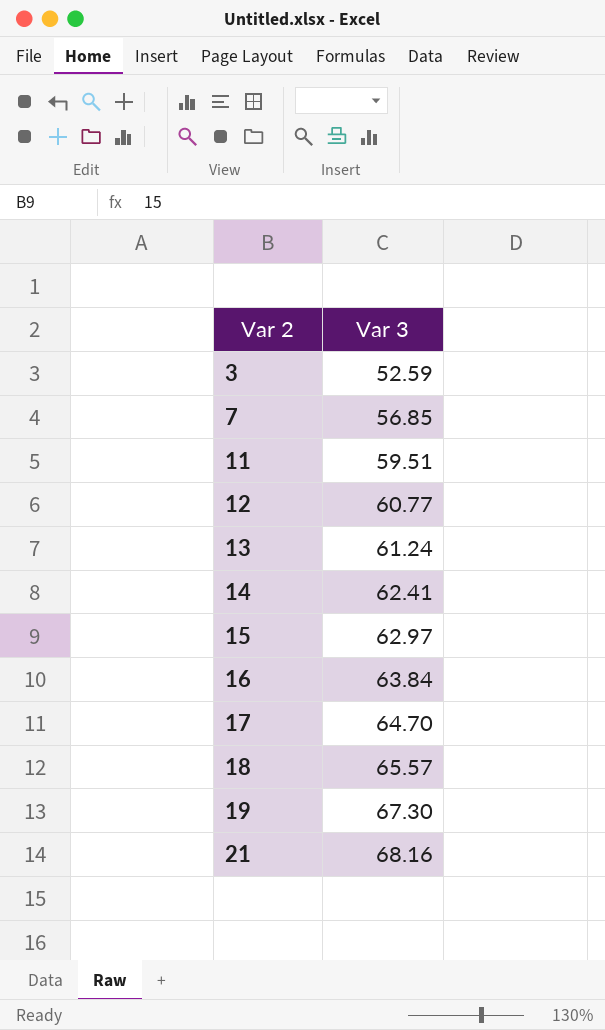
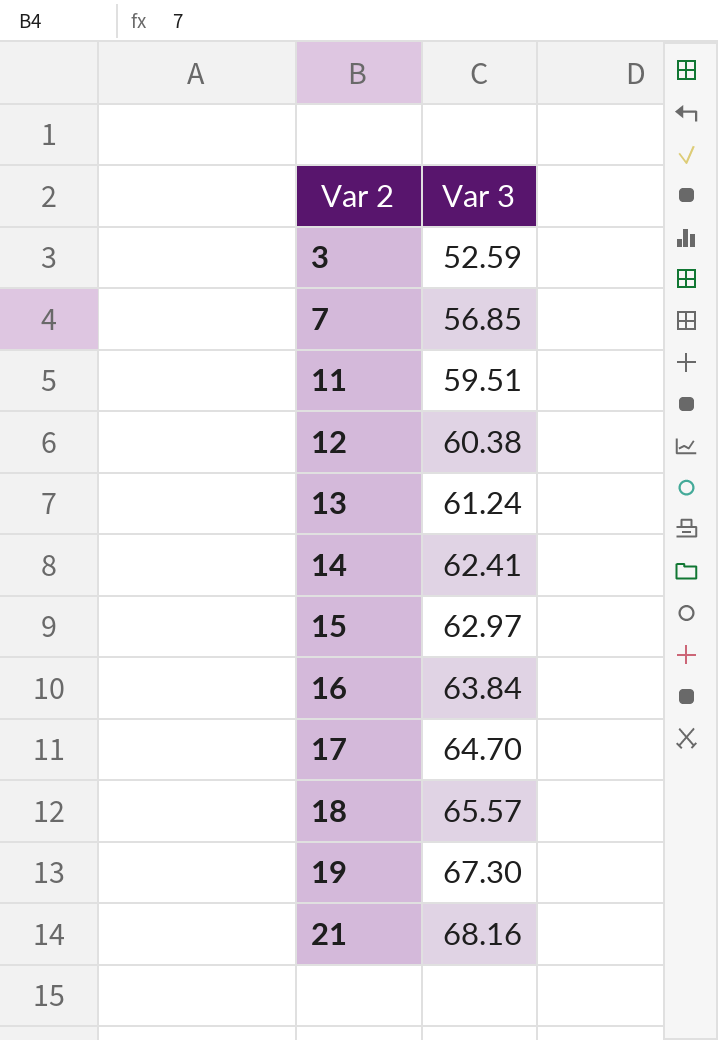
12 | Var 3: 60.77 -> 60.38

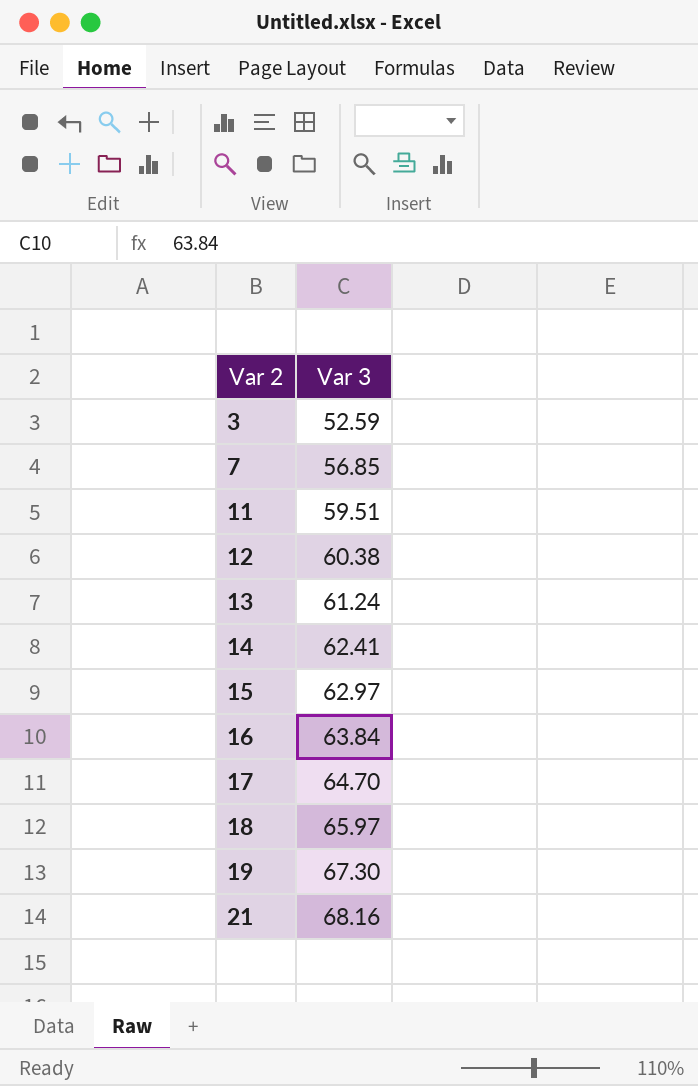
18 | Var 3: 65.57 -> 65.97

